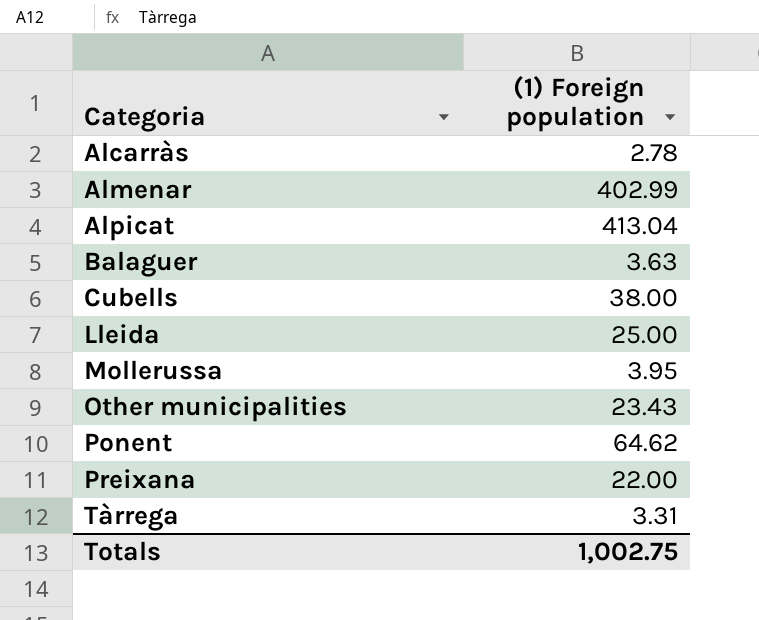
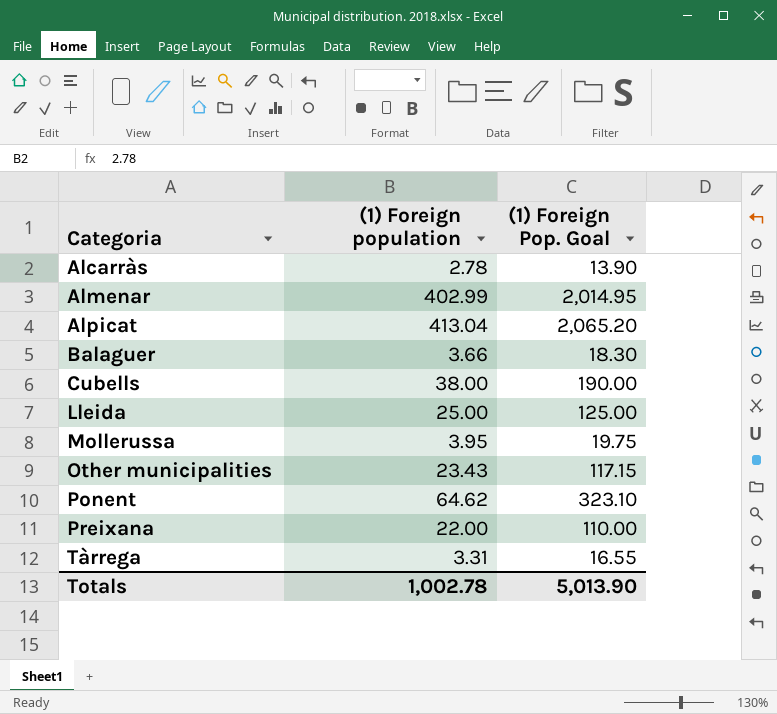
column (1) Foreign Pop. Goal | formula: none -> [(1) Foreign population] * 5
Balaguer | (1) Foreign population: 3.63 -> 3.66
Totals | (1) Foreign population: 1,002.75 -> 1,002.78

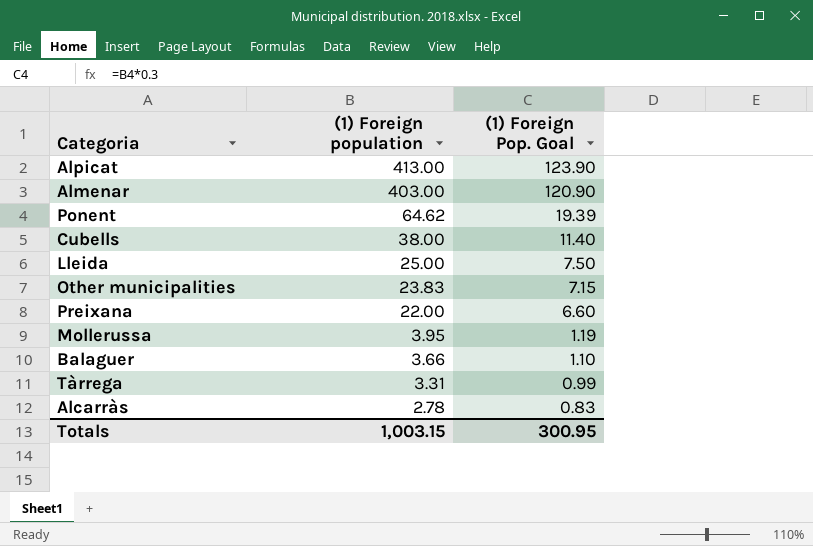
row order: Categoria ascending -> (1) Foreign population descending
column (1) Foreign Pop. Goal | formula: [(1) Foreign population] * 5 -> [(1) Foreign population] * 0.3
Alpicat | (1) Foreign population: 413.04 -> 413.00
Almenar | (1) Foreign population: 402.99 -> 403.00
Other municipalities | (1) Foreign population: 23.43 -> 23.83
Totals | (1) Foreign population: 1,002.78 -> 1,003.15
Totals | (1) Foreign Pop. Goal: 5,013.90 -> 300.95

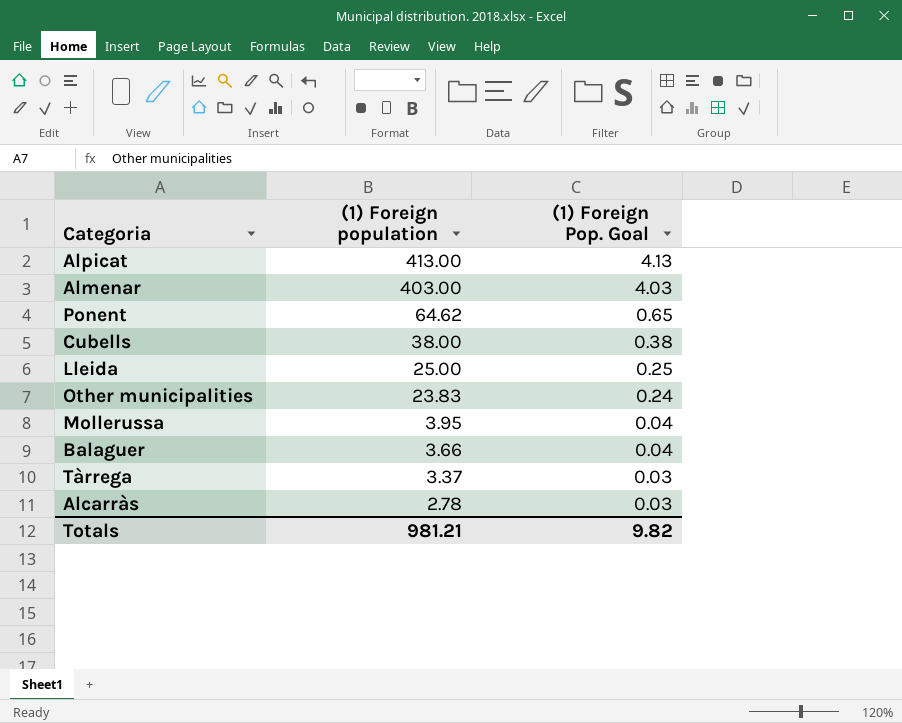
column (1) Foreign Pop. Goal | formula: [(1) Foreign population] * 0.3 -> [(1) Foreign population] * 0.01
row Preixana: 22.00 | 6.60 -> none
Tàrrega | (1) Foreign population: 3.31 -> 3.37
Totals | (1) Foreign population: 1,003.15 -> 981.21
Totals | (1) Foreign Pop. Goal: 300.95 -> 9.82

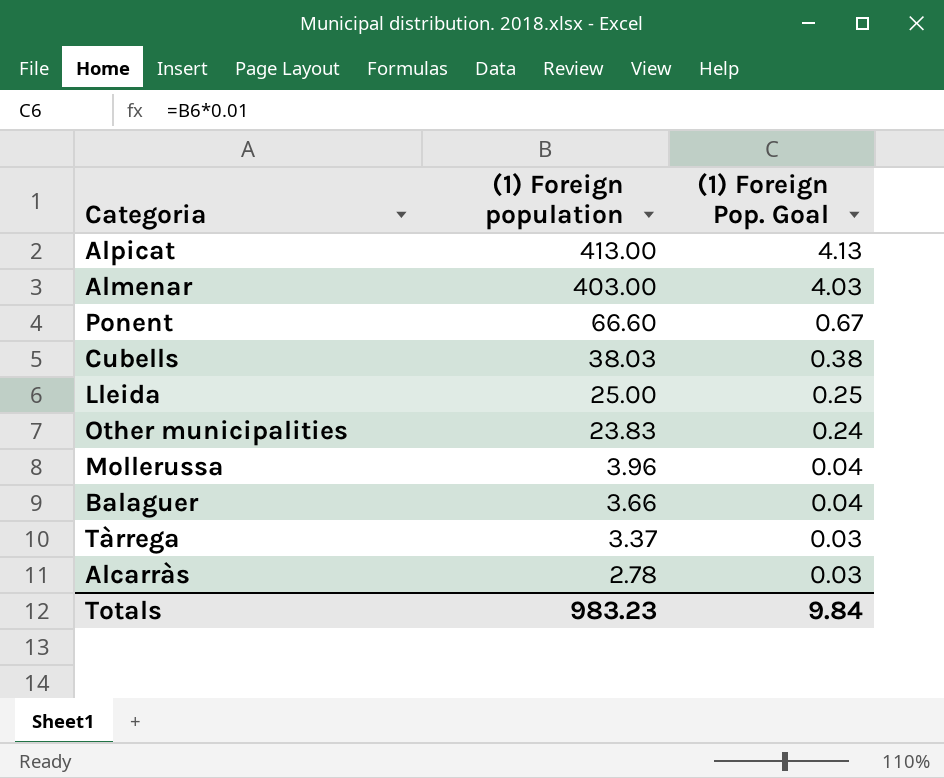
Ponent | (1) Foreign population: 64.62 -> 66.60
Ponent | (1) Foreign Pop. Goal: 0.65 -> 0.67
Cubells | (1) Foreign population: 38.00 -> 38.03
Mollerussa | (1) Foreign population: 3.95 -> 3.96
Totals | (1) Foreign population: 981.21 -> 983.23
Totals | (1) Foreign Pop. Goal: 9.82 -> 9.84

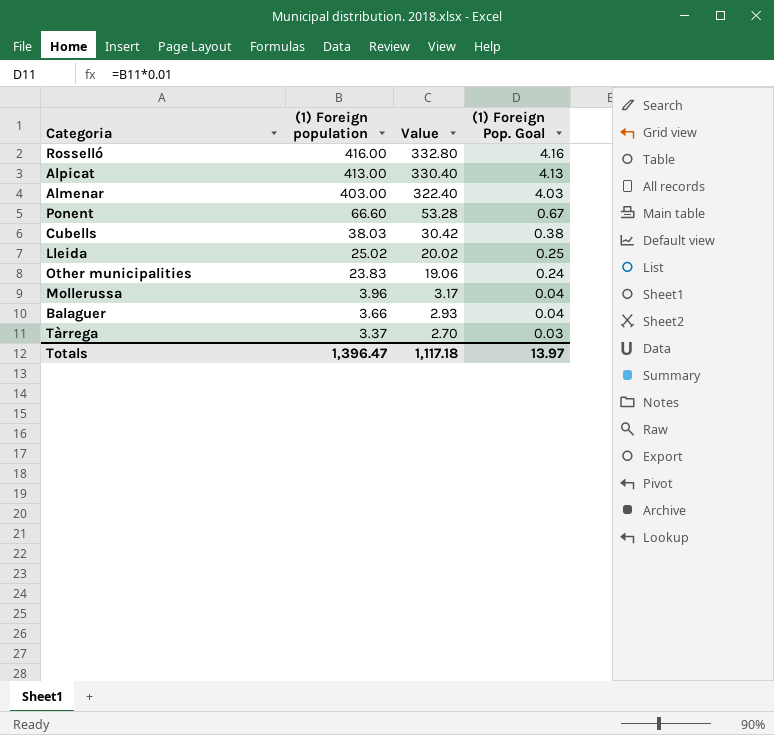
column Value | formula: none -> [(1) Foreign population] * 0.8
row Alcarràs: 2.78 | 0.03 -> none
row Rosselló: none -> 416.00 | 332.80 | 4.16
Lleida | (1) Foreign population: 25.00 -> 25.02
Totals | (1) Foreign population: 983.23 -> 1,396.47
Totals | (1) Foreign Pop. Goal: 9.84 -> 13.97

